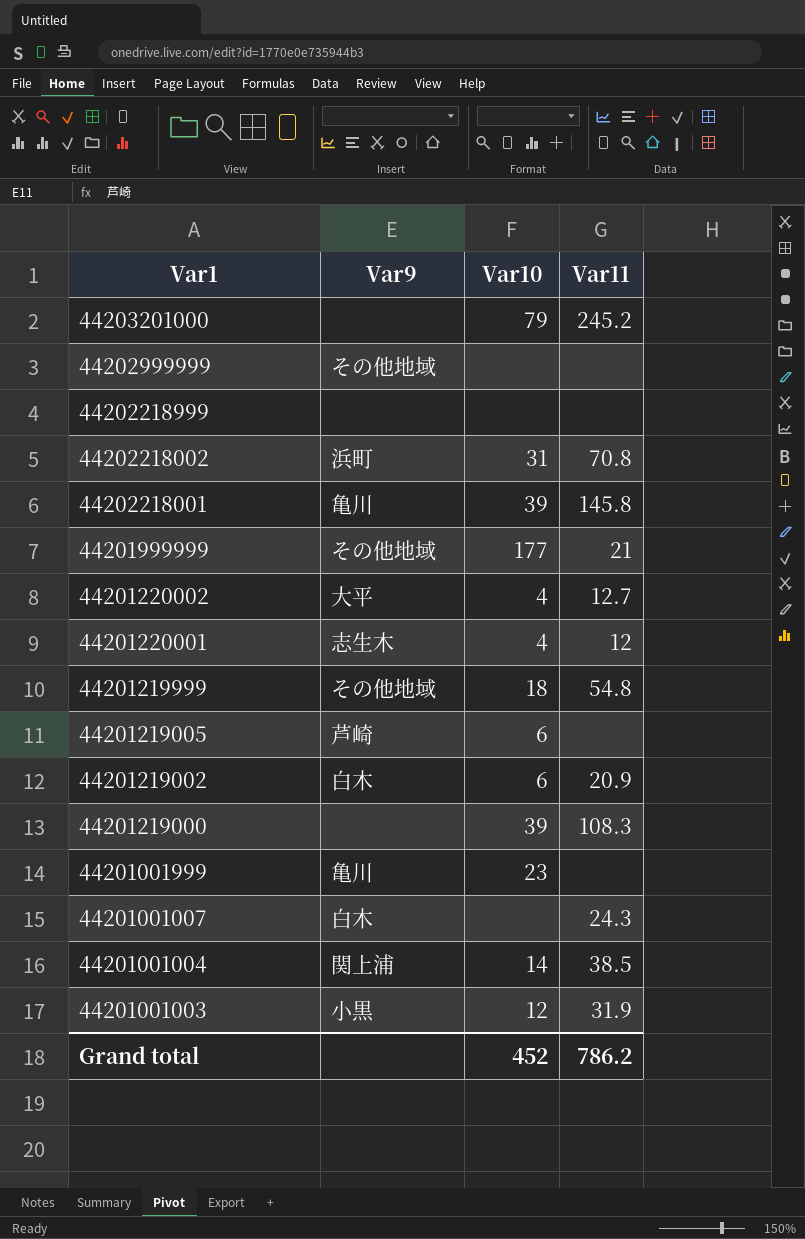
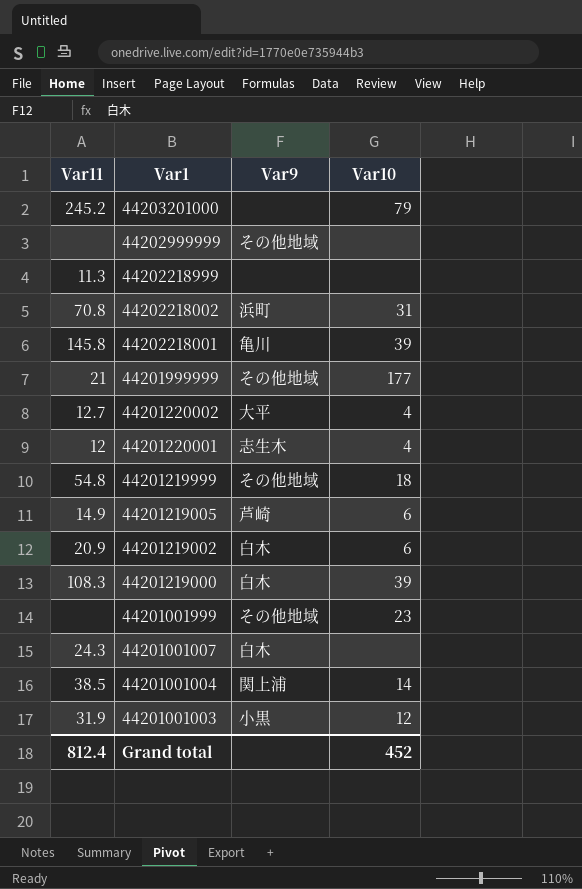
column Var11 | position: 4 -> 1
44202218999 | Var11: none -> 11.3
44201219005 | Var11: none -> 14.9
44201219000 | Var9: none -> 白木
44201001999 | Var9: 亀川 -> その他地域
Grand total | Var11: 786.2 -> 812.4

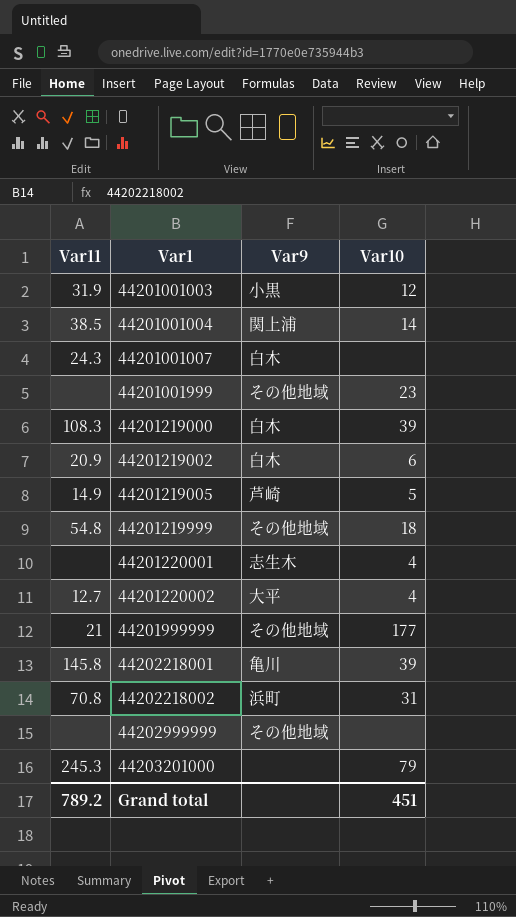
row order: Var1 descending -> Var1 ascending
row 44202218999: 11.3 | none | none -> none
44201219005 | Var10: 6 -> 5
44201220001 | Var11: 12 -> none
44203201000 | Var11: 245.2 -> 245.3
Grand total | Var11: 812.4 -> 789.2
Grand total | Var10: 452 -> 451

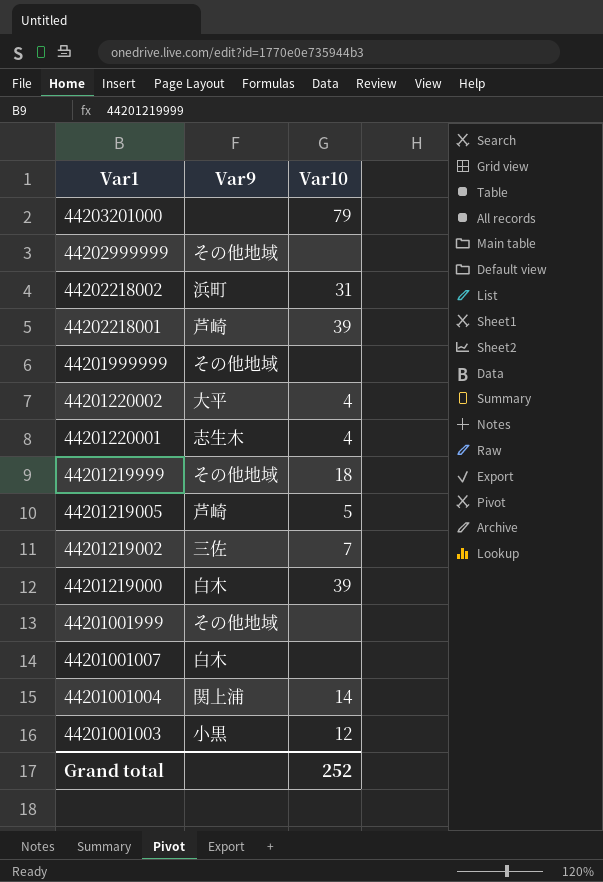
row order: Var1 ascending -> Var1 descending
column Var11 | position: 1 -> none
44202218001 | Var9: 亀川 -> 芦崎
44201999999 | Var10: 177 -> none
44201219002 | Var9: 白木 -> 三佐
44201219002 | Var10: 6 -> 7
44201001999 | Var10: 23 -> none
Grand total | Var10: 451 -> 252

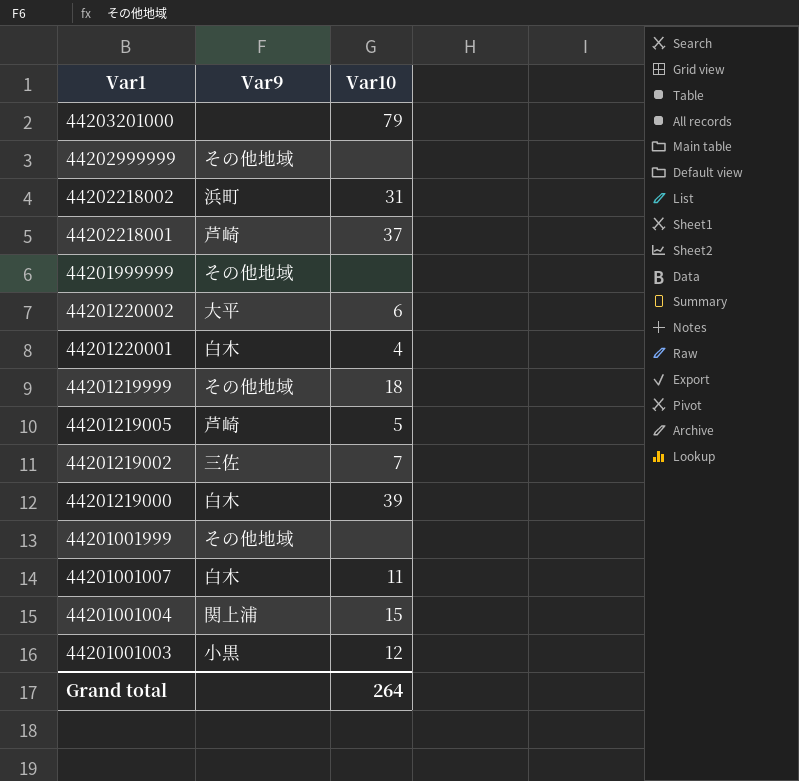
44202218001 | Var10: 39 -> 37
44201220002 | Var10: 4 -> 6
44201220001 | Var9: 志生木 -> 白木
44201001007 | Var10: none -> 11
44201001004 | Var10: 14 -> 15
Grand total | Var10: 252 -> 264

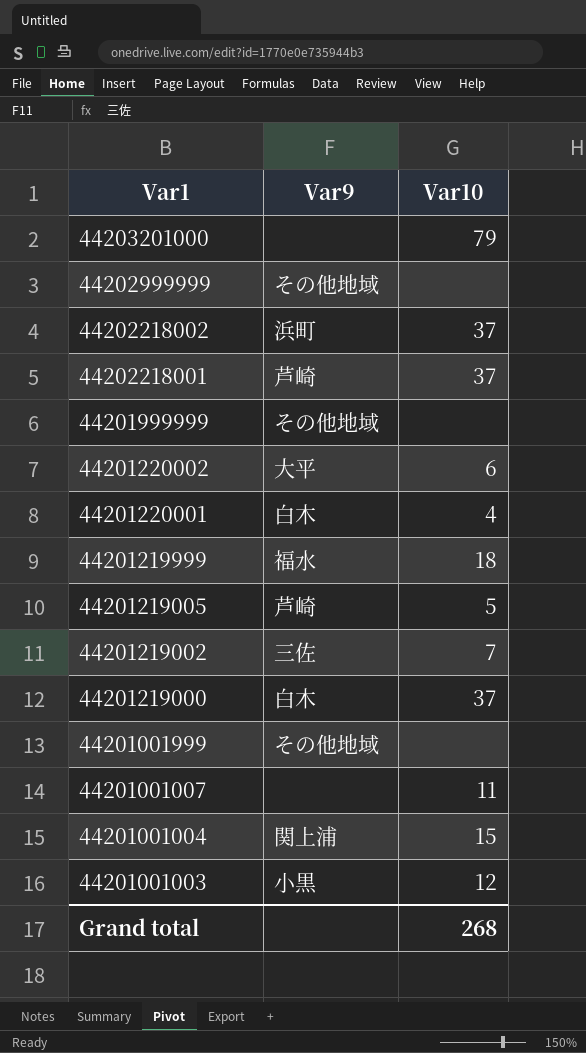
44202218002 | Var10: 31 -> 37
44201219999 | Var9: その他地域 -> 福水
44201219000 | Var10: 39 -> 37
44201001007 | Var9: 白木 -> none
Grand total | Var10: 264 -> 268

